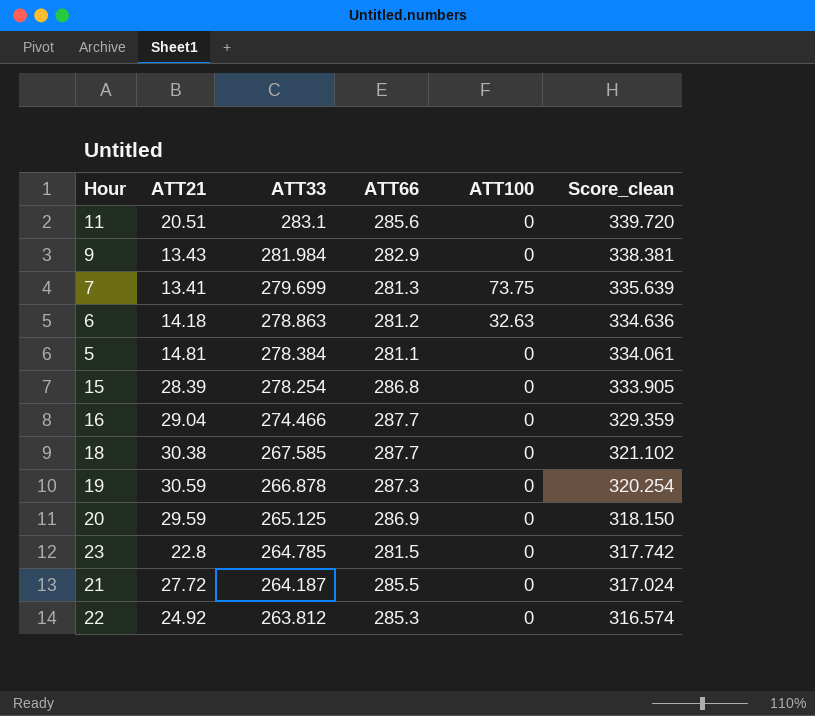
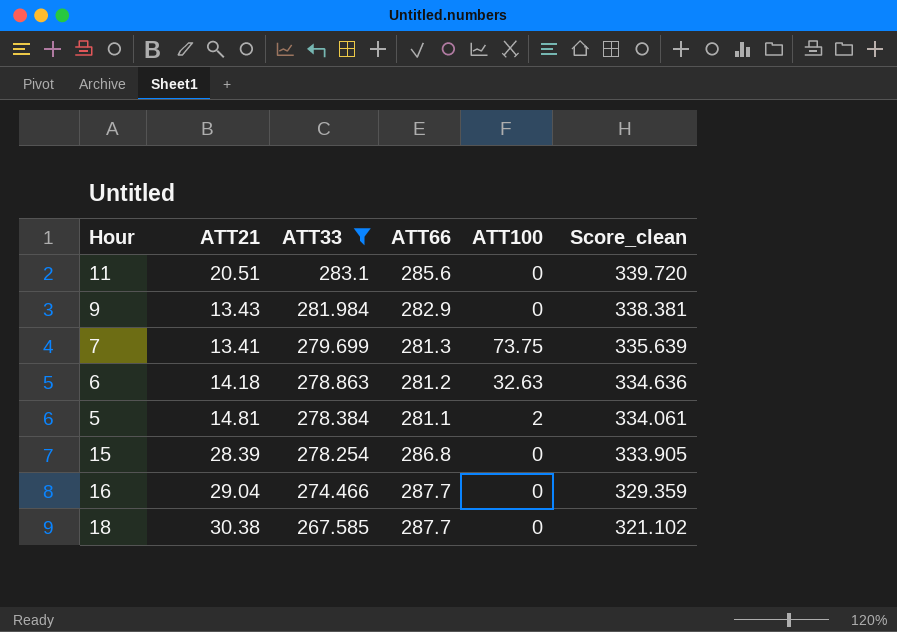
filter: none -> ATT33 >= 267.585
5 | ATT100: 0 -> 2

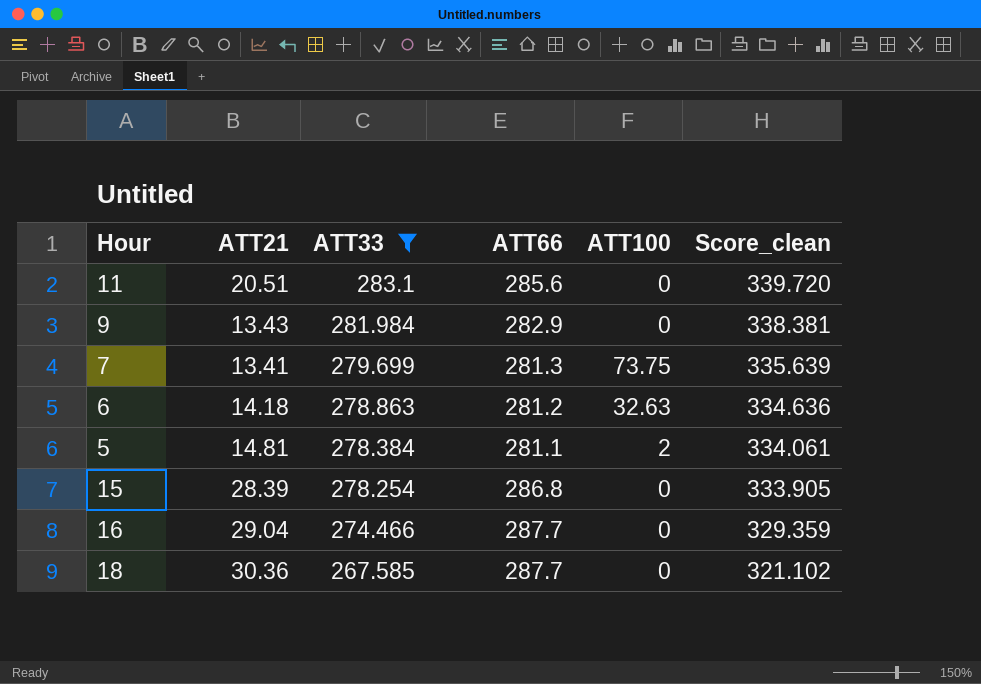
18 | ATT21: 30.38 -> 30.36

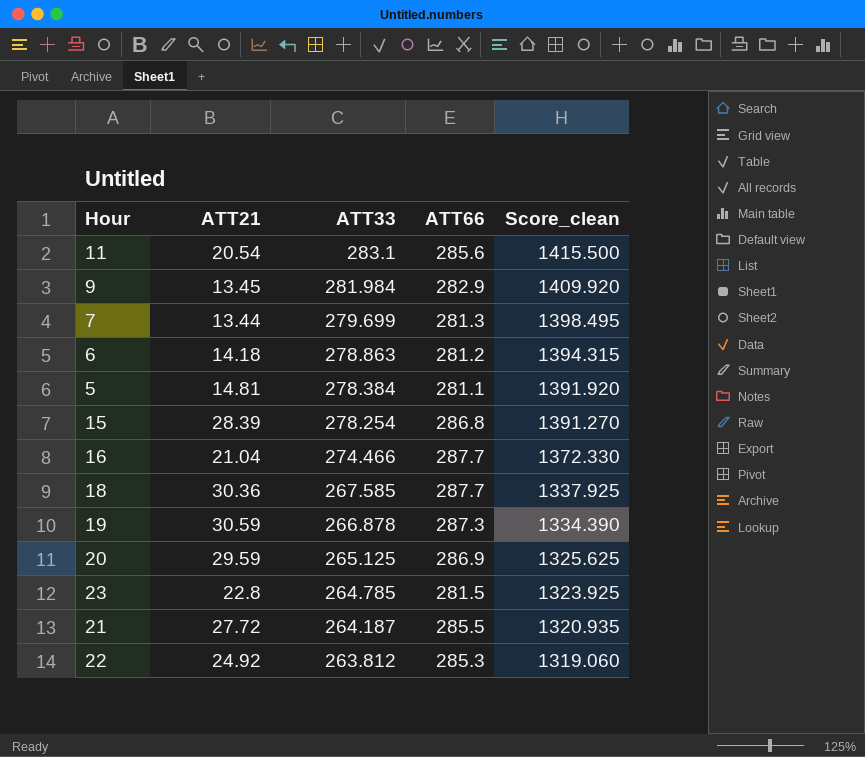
filter: ATT33 >= 267.585 -> none
column ATT100 | position: 5 -> none
column Score_clean | formula: [ATT33] * 1.2 -> [ATT33] * 5
11 | ATT21: 20.51 -> 20.54
9 | ATT21: 13.43 -> 13.45
7 | ATT21: 13.41 -> 13.44
16 | ATT21: 29.04 -> 21.04

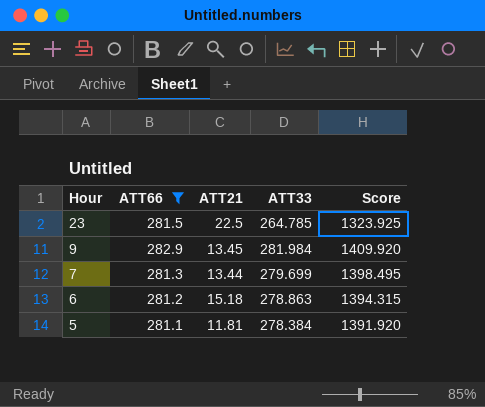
filter: none -> ATT66 <= 282.9
row order: ATT33 descending -> Hour descending
column ATT66 | position: 4 -> 2
column name: Score_clean -> Score
23 | ATT21: 22.8 -> 22.5
6 | ATT21: 14.18 -> 15.18
5 | ATT21: 14.81 -> 11.81

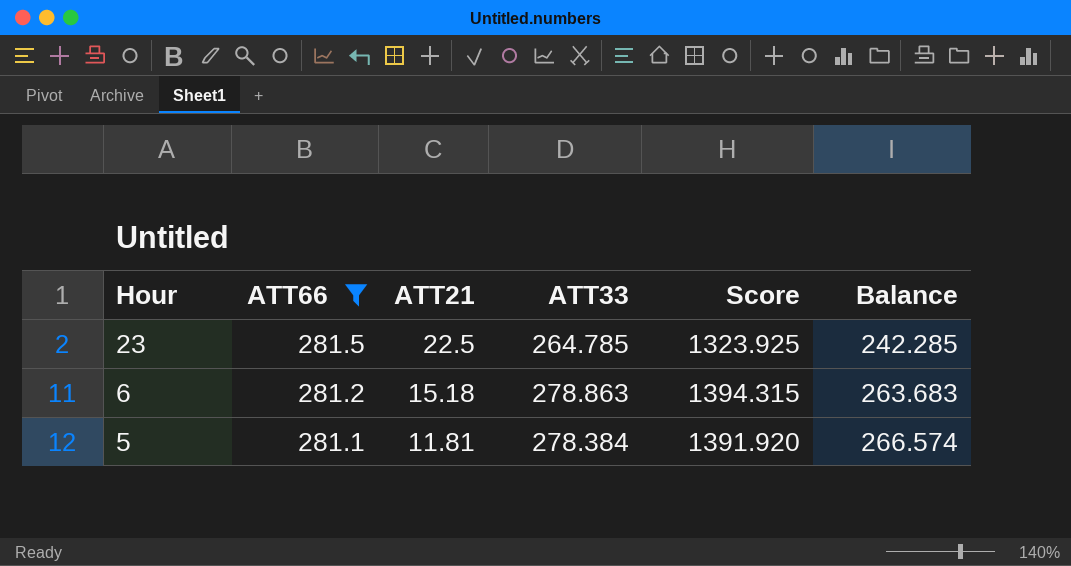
column Balance | formula: none -> [ATT33] - [ATT21]
row 9: 282.9 | 13.45 | 281.984 | 1409.920 -> none
row 7: 281.3 | 13.44 | 279.699 | 1398.495 -> none

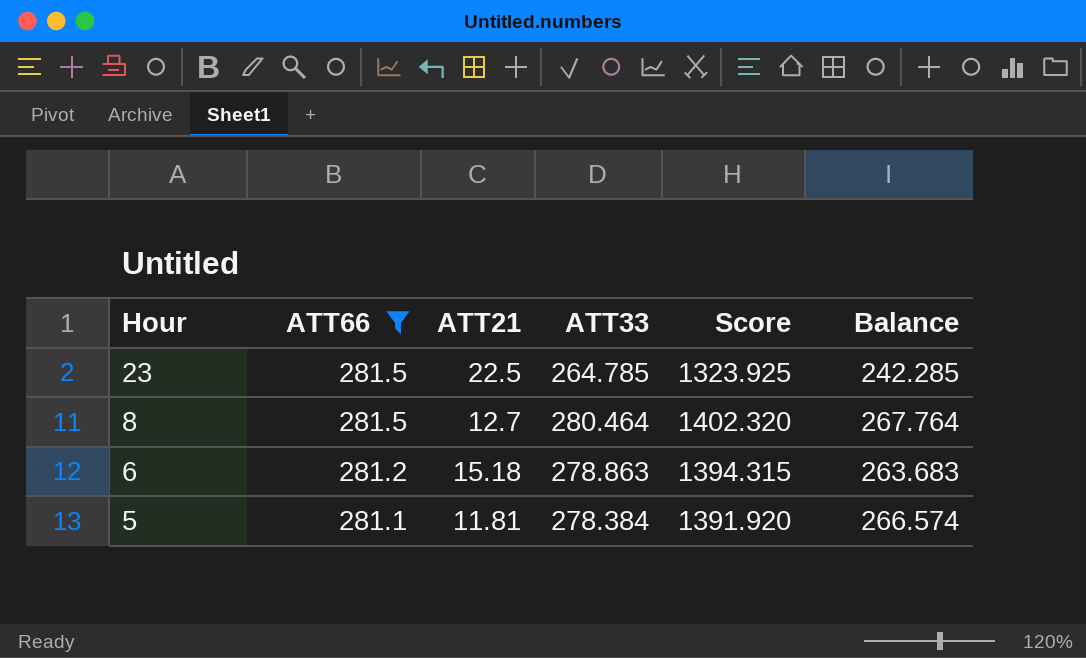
row 8: none -> 281.5 | 12.7 | 280.464 | 1402.320 | 267.764

